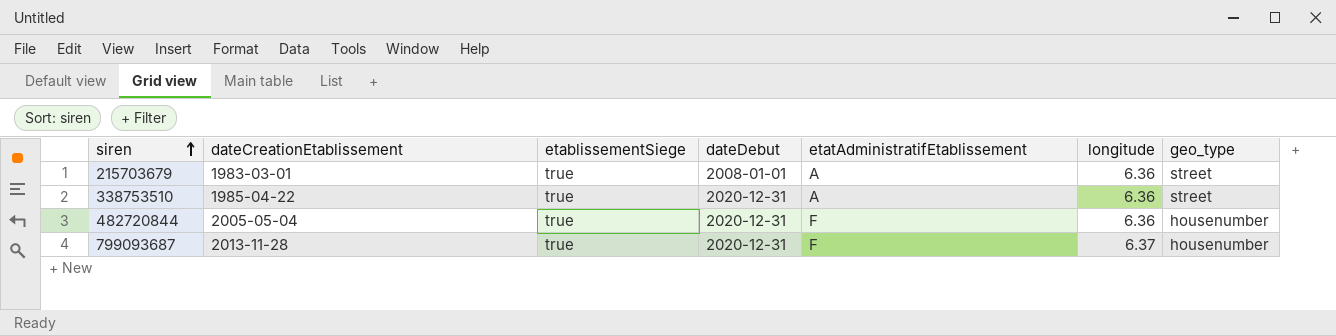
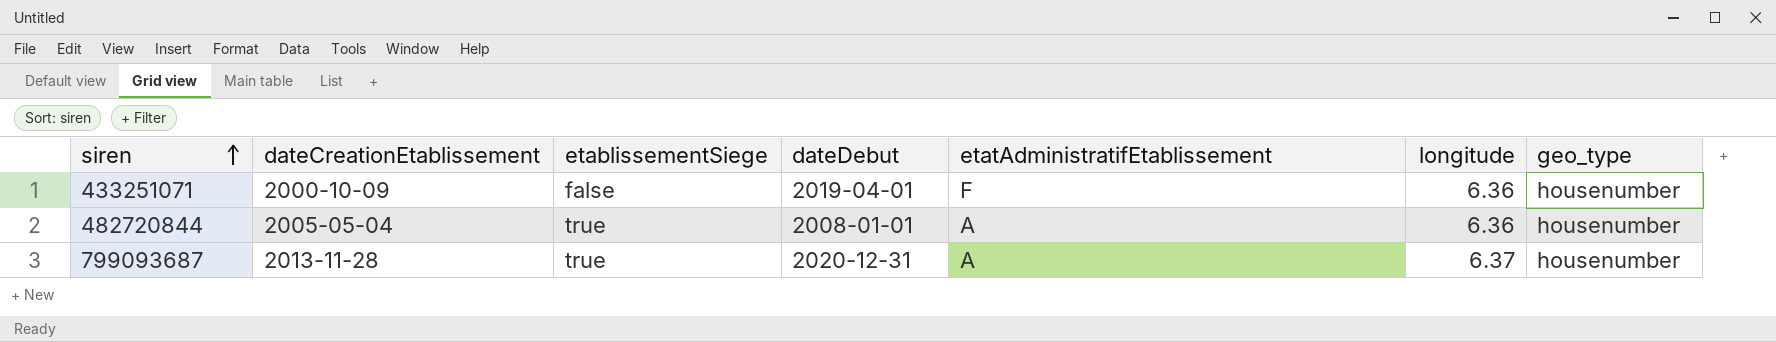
row 215703679: 1983-03-01 | true | 2008-01-01 | A | 6.36 | street -> none
row 338753510: 1985-04-22 | true | 2020-12-31 | A | 6.36 | street -> none
row 433251071: none -> 2000-10-09 | false | 2019-04-01 | F | 6.36 | housenumber
482720844 | dateDebut: 2020-12-31 -> 2008-01-01
482720844 | etatAdministratifEtablissement: F -> A
799093687 | etatAdministratifEtablissement: F -> A

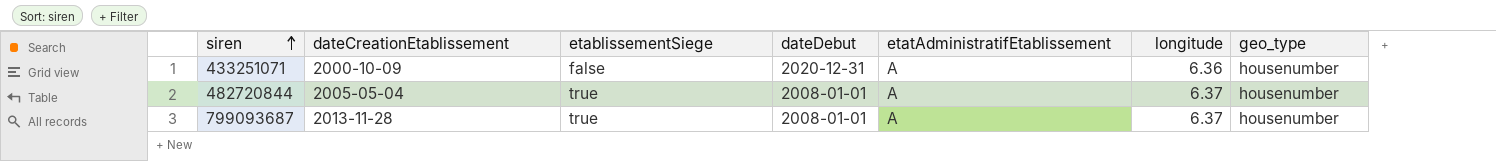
433251071 | dateDebut: 2019-04-01 -> 2020-12-31
433251071 | etatAdministratifEtablissement: F -> A
482720844 | longitude: 6.36 -> 6.37
799093687 | dateDebut: 2020-12-31 -> 2008-01-01

